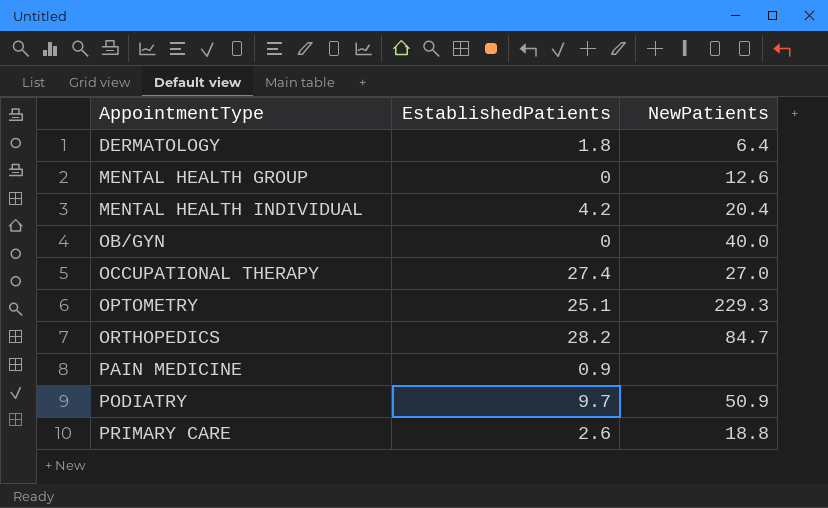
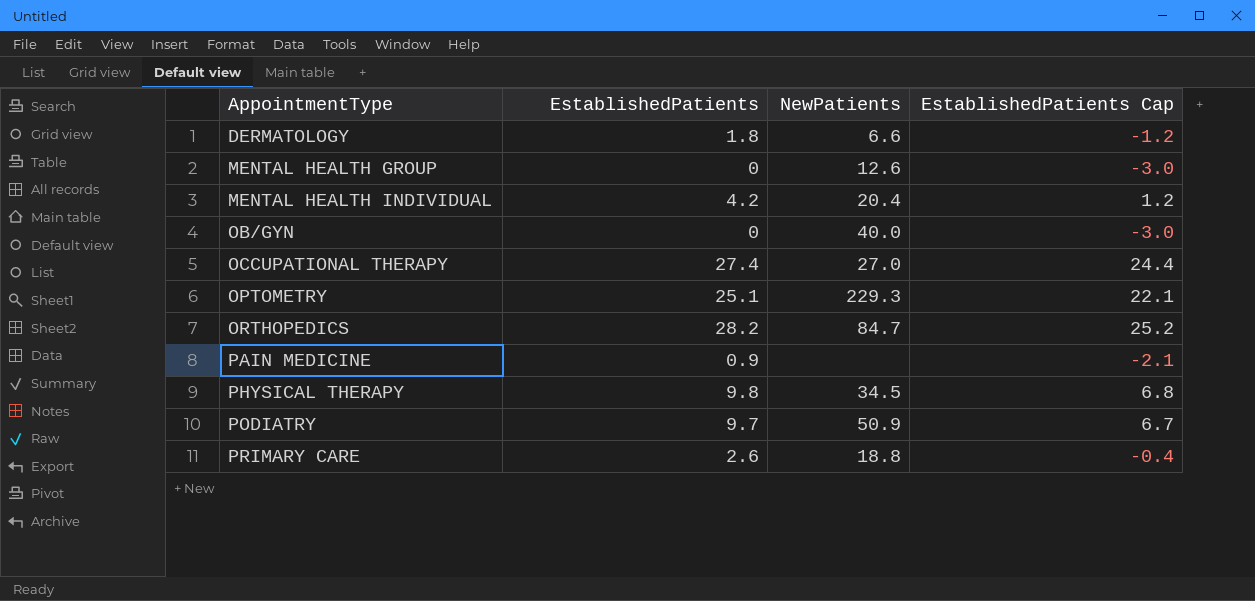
column EstablishedPatients Cap | formula: none -> [EstablishedPatients] - 3
DERMATOLOGY | NewPatients: 6.4 -> 6.6
row PHYSICAL THERAPY: none -> 9.8 | 34.5 | 6.8

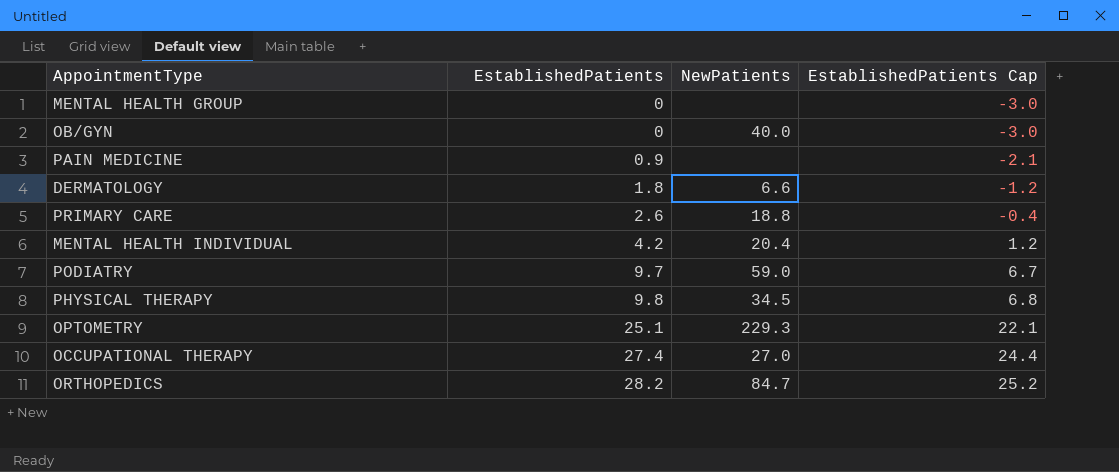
row order: AppointmentType ascending -> EstablishedPatients ascending
MENTAL HEALTH GROUP | NewPatients: 12.6 -> none
PODIATRY | NewPatients: 50.9 -> 59.0

